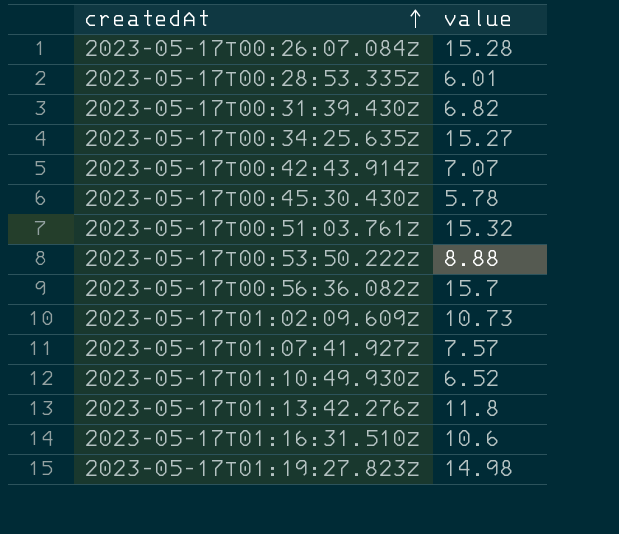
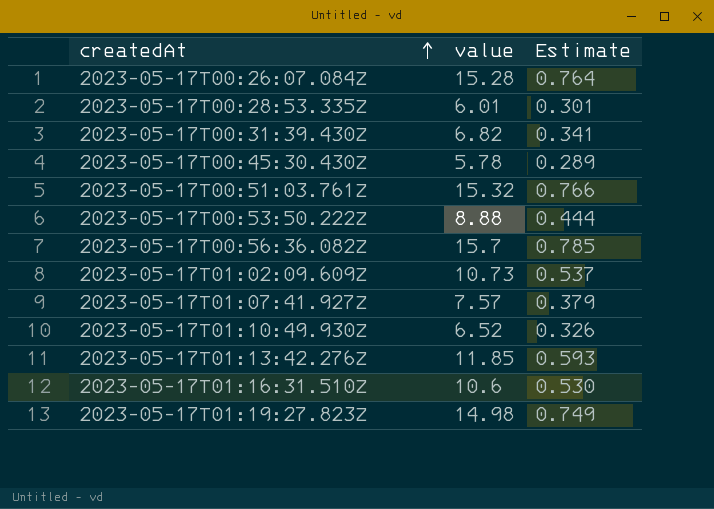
column Estimate | formula: none -> [value] * 0.05
row 2023-05-17T00:34:25.635Z: 15.27 -> none
row 2023-05-17T00:42:43.914Z: 7.07 -> none
2023-05-17T01:13:42.276Z | value: 11.8 -> 11.85

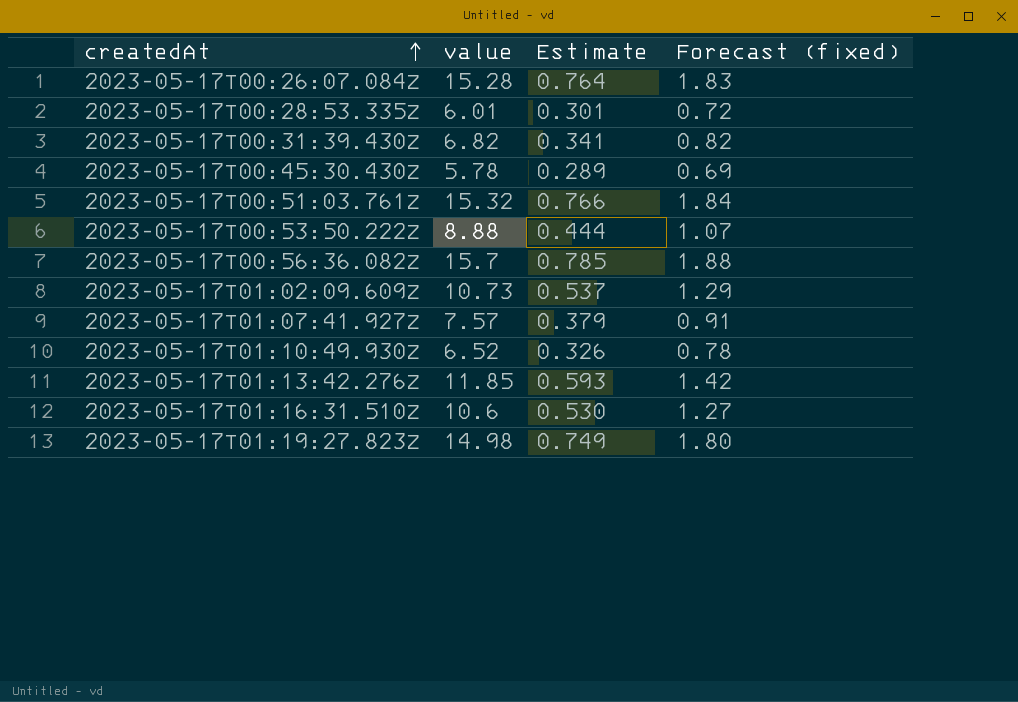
column Forecast (fixed) | formula: none -> [value] * 0.12

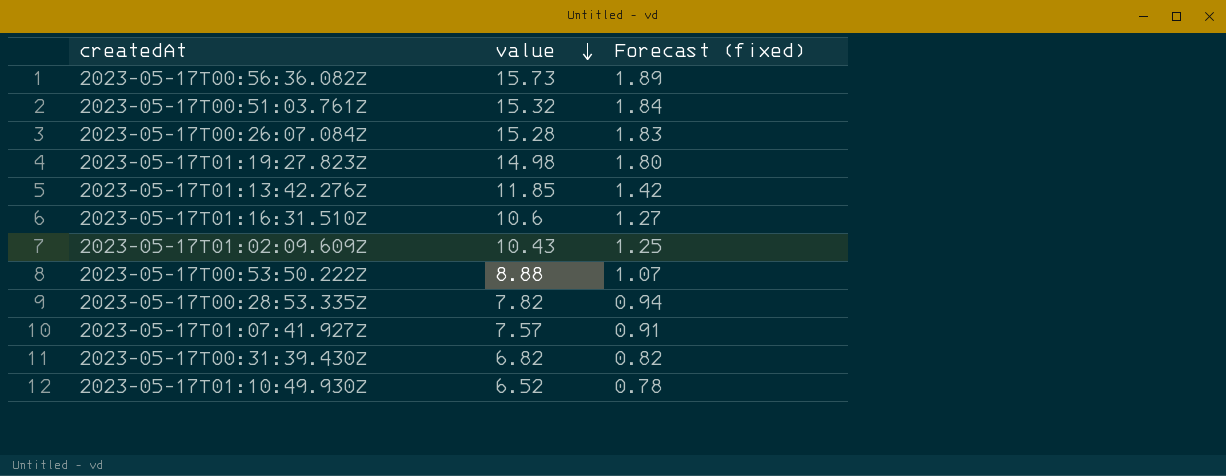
row order: createdAt ascending -> value descending
column Estimate | formula: [value] * 0.05 -> none
row 2023-05-17T00:45:30.430Z: 5.78 | 0.289 | 0.69 -> none
2023-05-17T00:56:36.082Z | value: 15.7 -> 15.73
2023-05-17T00:56:36.082Z | Forecast (fixed): 1.88 -> 1.89
2023-05-17T01:02:09.609Z | value: 10.73 -> 10.43
2023-05-17T01:02:09.609Z | Forecast (fixed): 1.29 -> 1.25
2023-05-17T00:28:53.335Z | value: 6.01 -> 7.82
2023-05-17T00:28:53.335Z | Forecast (fixed): 0.72 -> 0.94

